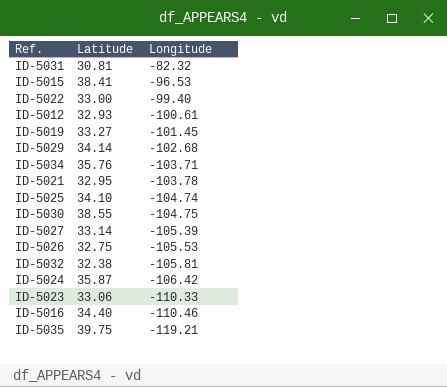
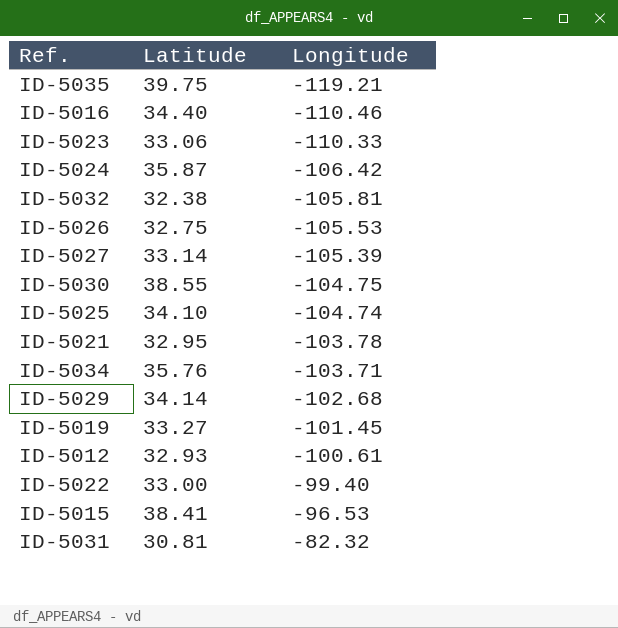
row order: Longitude descending -> Longitude ascending

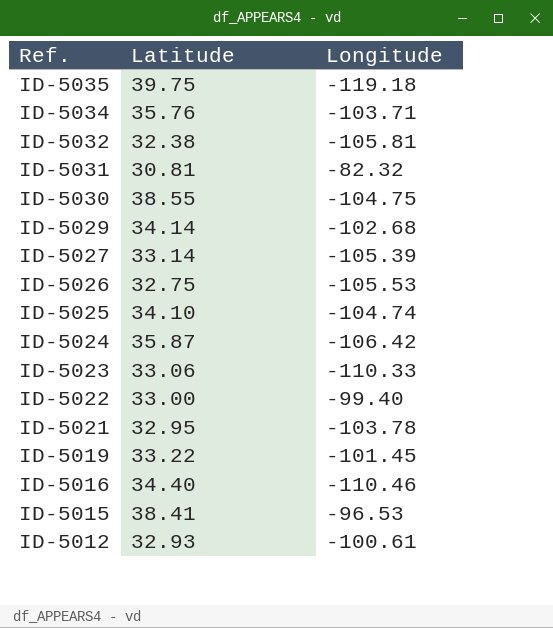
row order: Longitude ascending -> Ref. descending
ID-5035 | Longitude: -119.21 -> -119.18
ID-5019 | Latitude: 33.27 -> 33.22

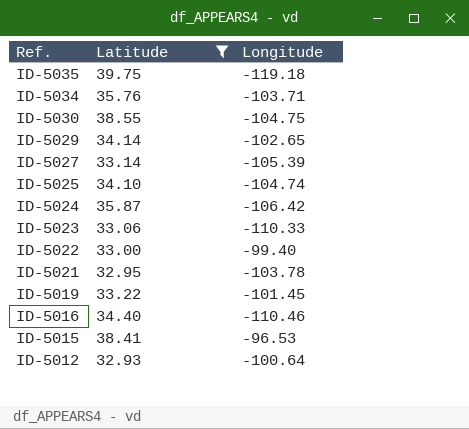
filter: none -> Latitude >= 32.93
ID-5029 | Longitude: -102.68 -> -102.65
ID-5012 | Longitude: -100.61 -> -100.64

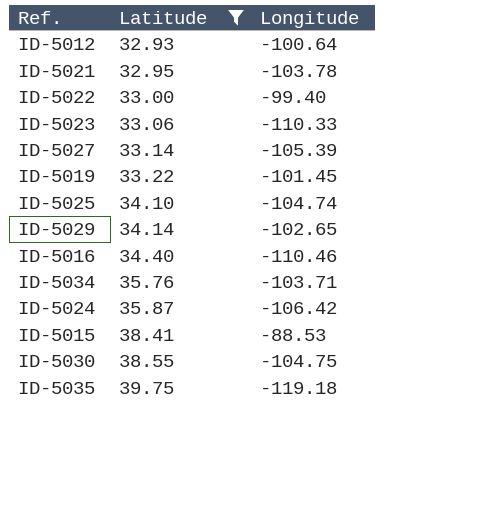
row order: Ref. descending -> Latitude ascending
ID-5015 | Longitude: -96.53 -> -88.53

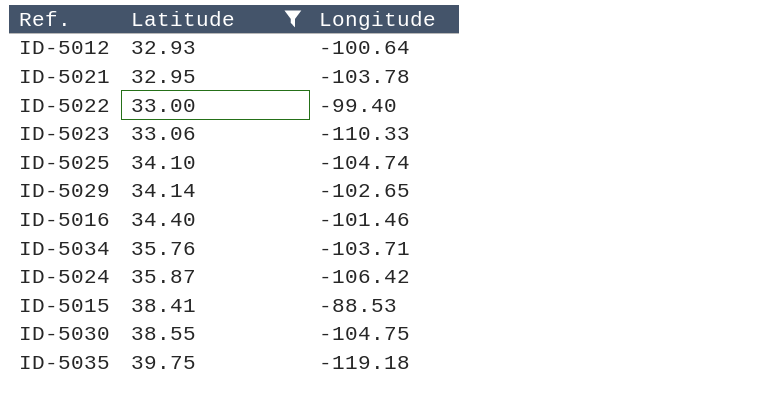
row ID-5027: 33.14 | -105.39 -> none
row ID-5019: 33.22 | -101.45 -> none
ID-5016 | Longitude: -110.46 -> -101.46

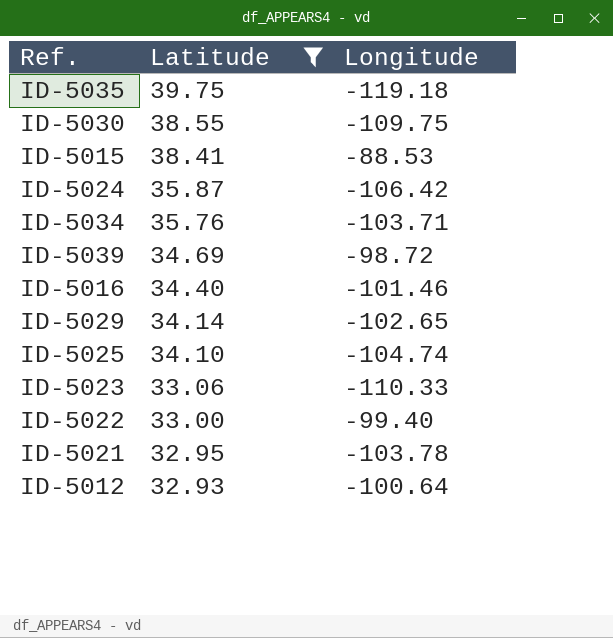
row order: Latitude ascending -> Latitude descending
ID-5030 | Longitude: -104.75 -> -109.75
row ID-5039: none -> 34.69 | -98.72

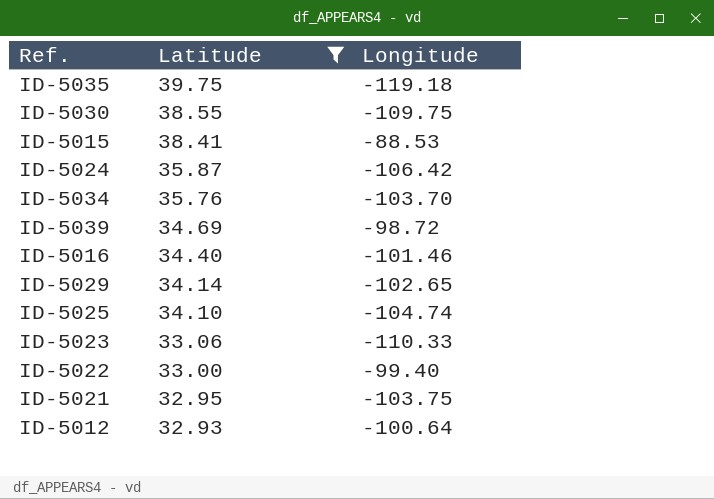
ID-5034 | Longitude: -103.71 -> -103.70
ID-5021 | Longitude: -103.78 -> -103.75

